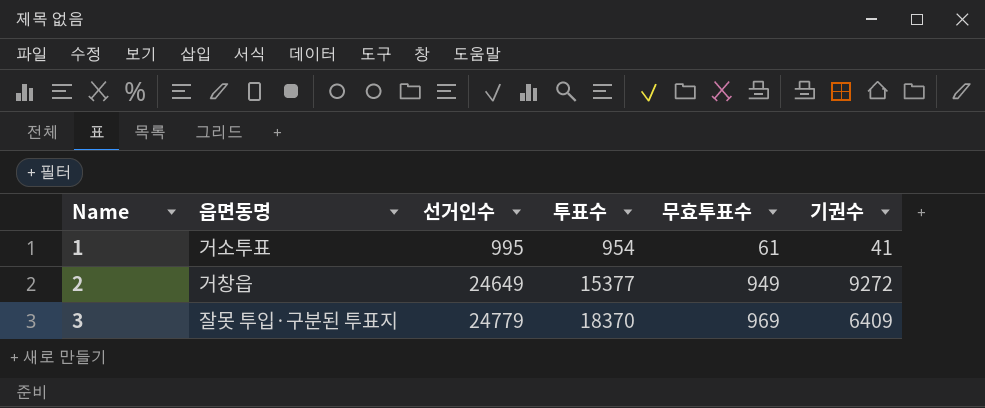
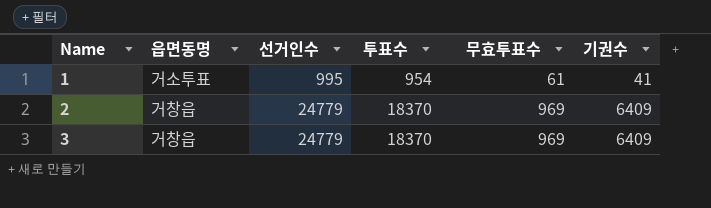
2 | 선거인수: 24649 -> 24779
2 | 투표수: 15377 -> 18370
2 | 무효투표수: 949 -> 969
2 | 기권수: 9272 -> 6409
3 | 읍면동명: 잘못 투입·구분된 투표지 -> 거창읍

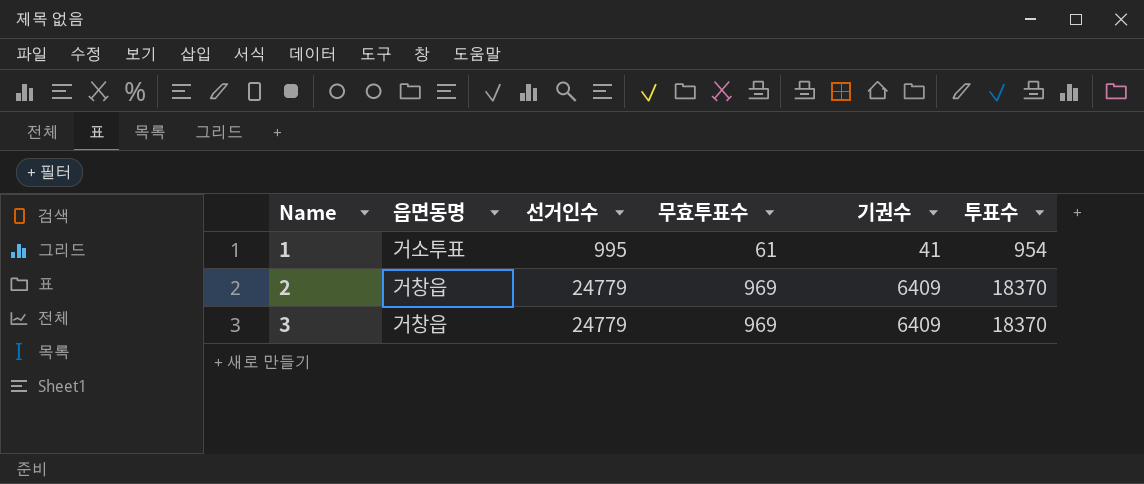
column 투표수 | position: 4 -> 6

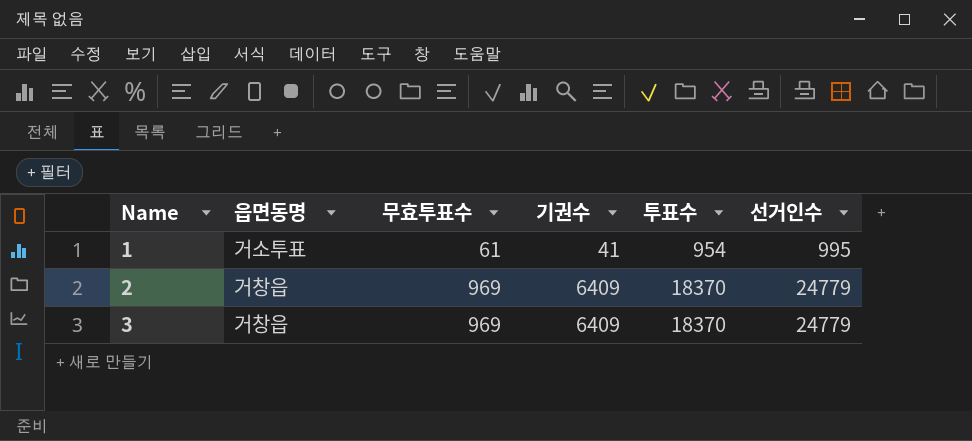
column 선거인수 | position: 3 -> 6

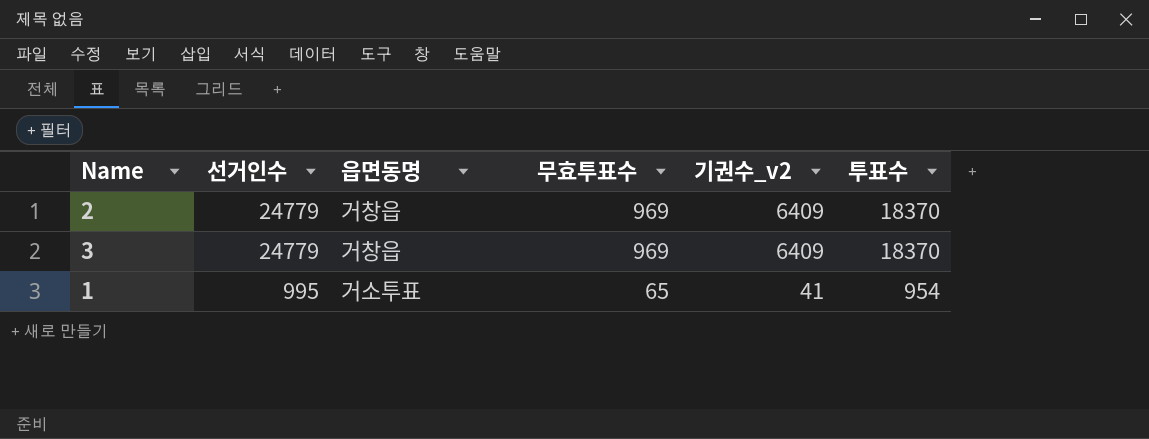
row order: Name ascending -> 선거인수 descending
column 선거인수 | position: 6 -> 2
column name: 기권수 -> 기권수_v2
1 | 무효투표수: 61 -> 65

